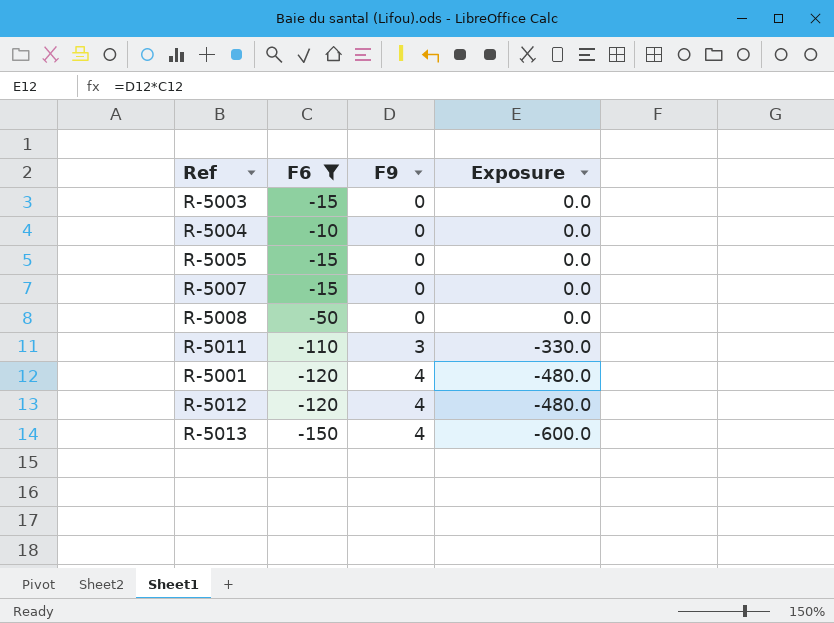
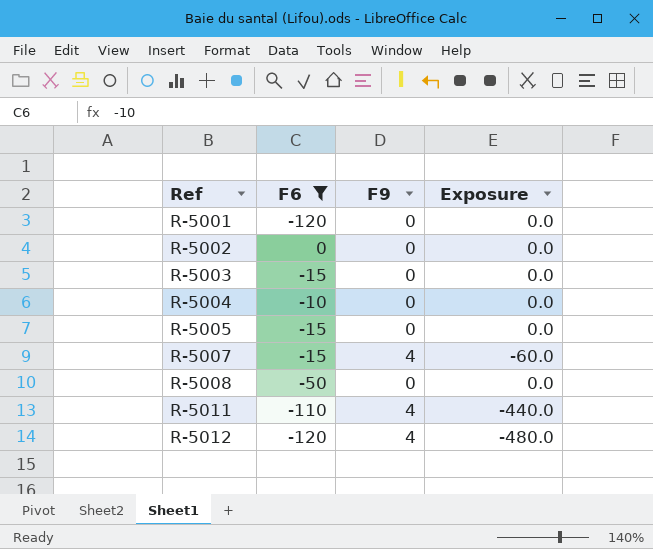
row order: F9 ascending -> Ref ascending
row R-5013: -150 | 4 | -600.0 -> none
R-5001 | F9: 4 -> 0
R-5001 | Exposure: -480.0 -> 0.0
row R-5002: none -> 0 | 0 | 0.0
R-5007 | F9: 0 -> 4
R-5007 | Exposure: 0.0 -> -60.0
R-5011 | F9: 3 -> 4
R-5011 | Exposure: -330.0 -> -440.0

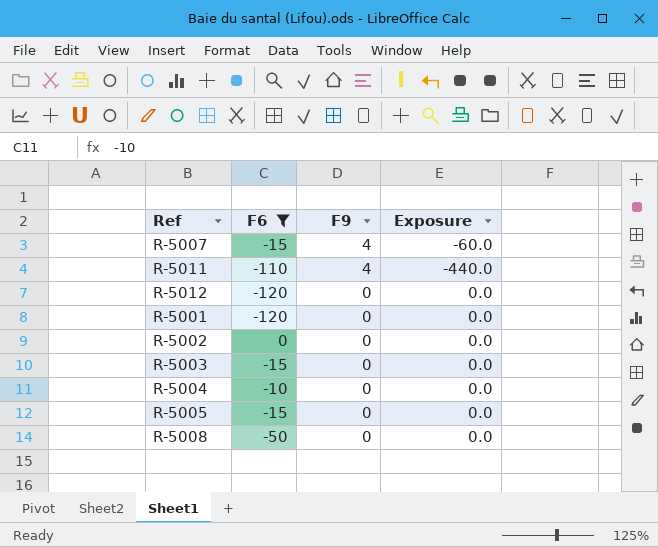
row order: Ref ascending -> F9 descending
R-5012 | F9: 4 -> 0
R-5012 | Exposure: -480.0 -> 0.0

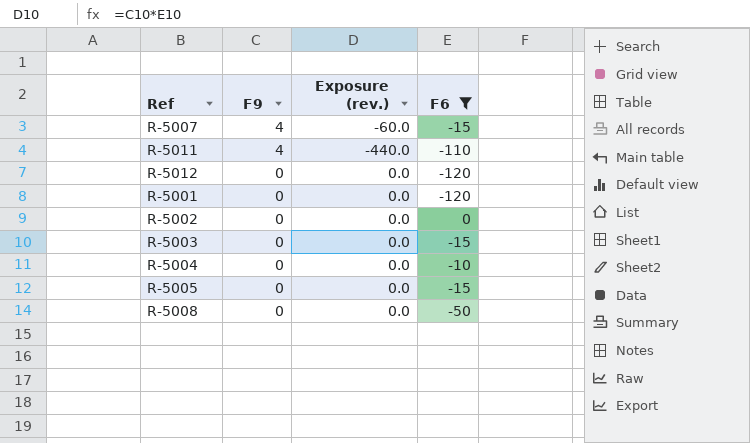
column name: Exposure -> Exposure (rev.)
column F6 | position: 2 -> 4

